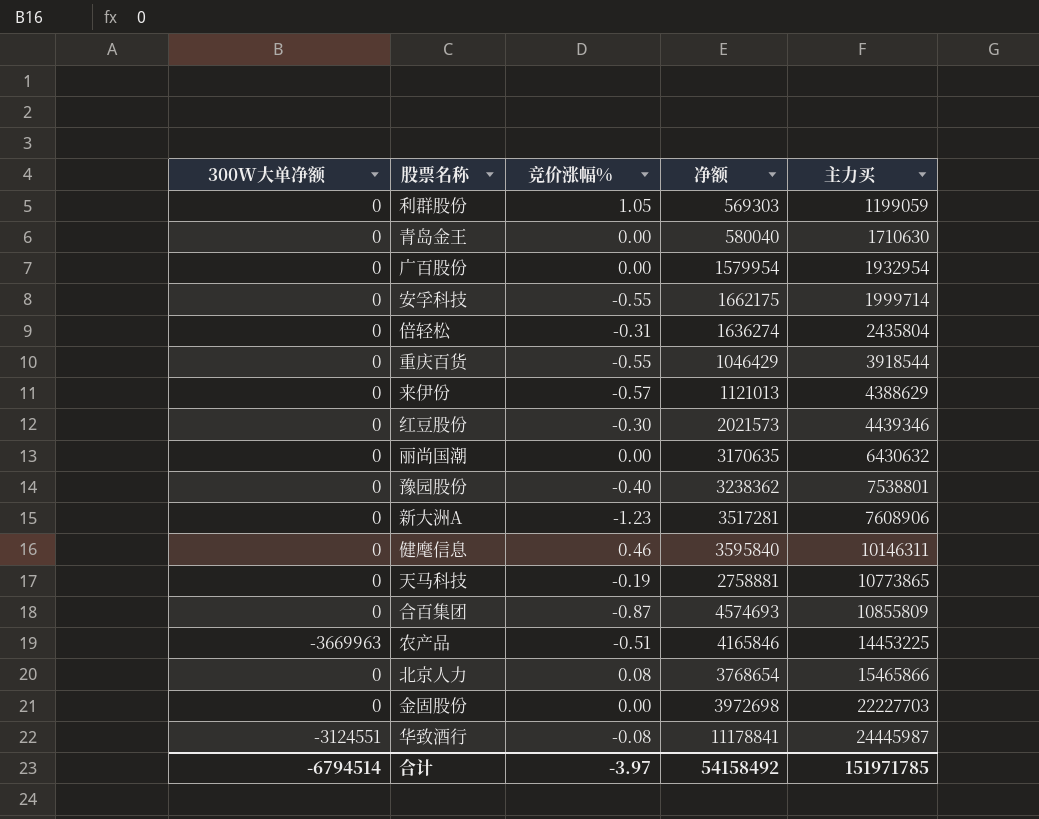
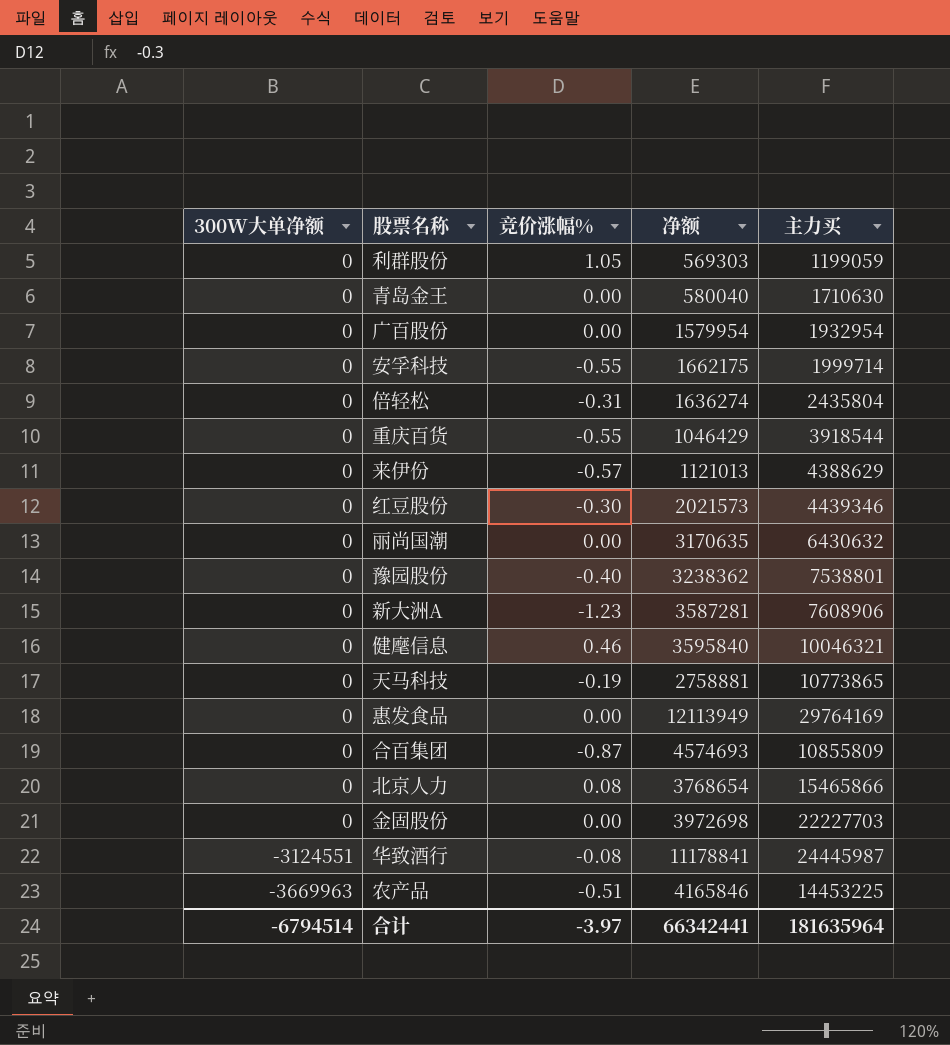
row order: 主力买 ascending -> 300W大单净额 descending
新大洲A | 净额: 3517281 -> 3587281
健麾信息 | 主力买: 10146311 -> 10046321
row 惠发食品: none -> 0 | 0.00 | 12113949 | 29764169
合计 | 净额: 54158492 -> 66342441
合计 | 主力买: 151971785 -> 181635964

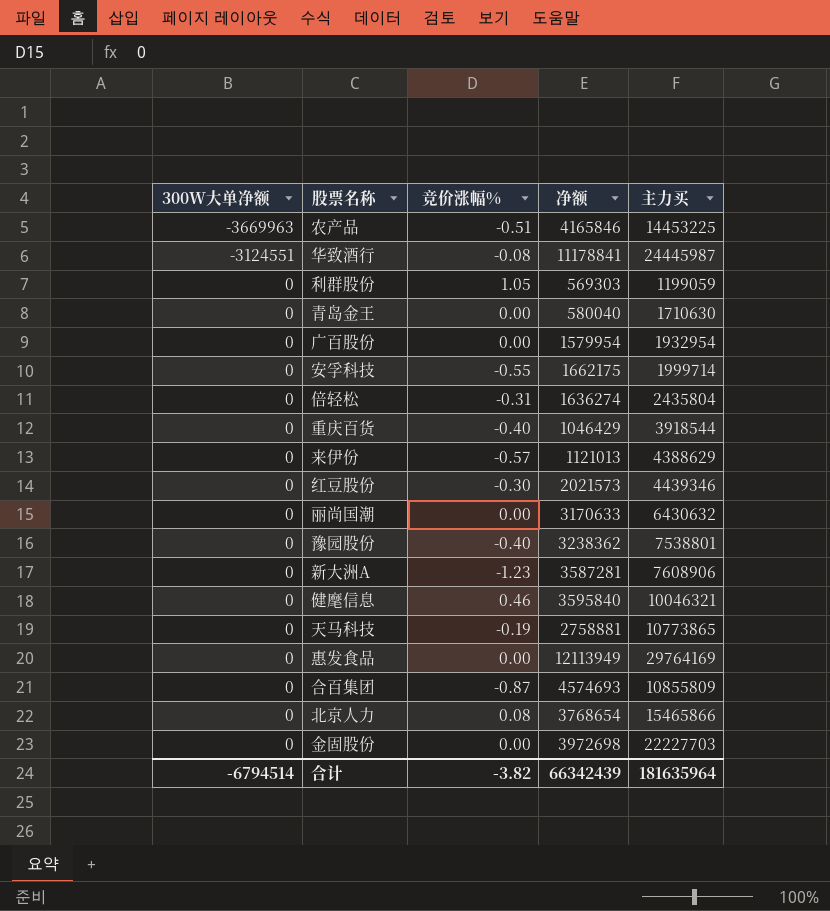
row order: 300W大单净额 descending -> 300W大单净额 ascending
重庆百货 | 竞价涨幅%: -0.55 -> -0.40
丽尚国潮 | 净额: 3170635 -> 3170633
合计 | 竞价涨幅%: -3.97 -> -3.82
合计 | 净额: 66342441 -> 66342439

